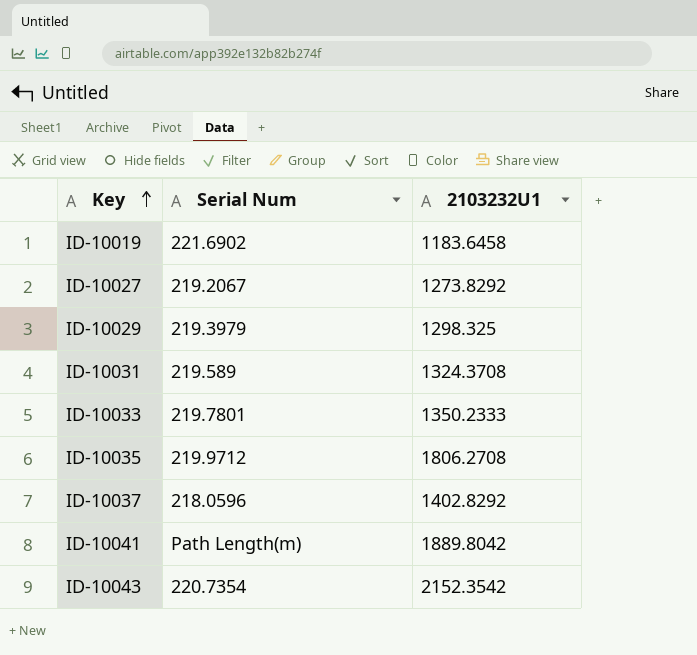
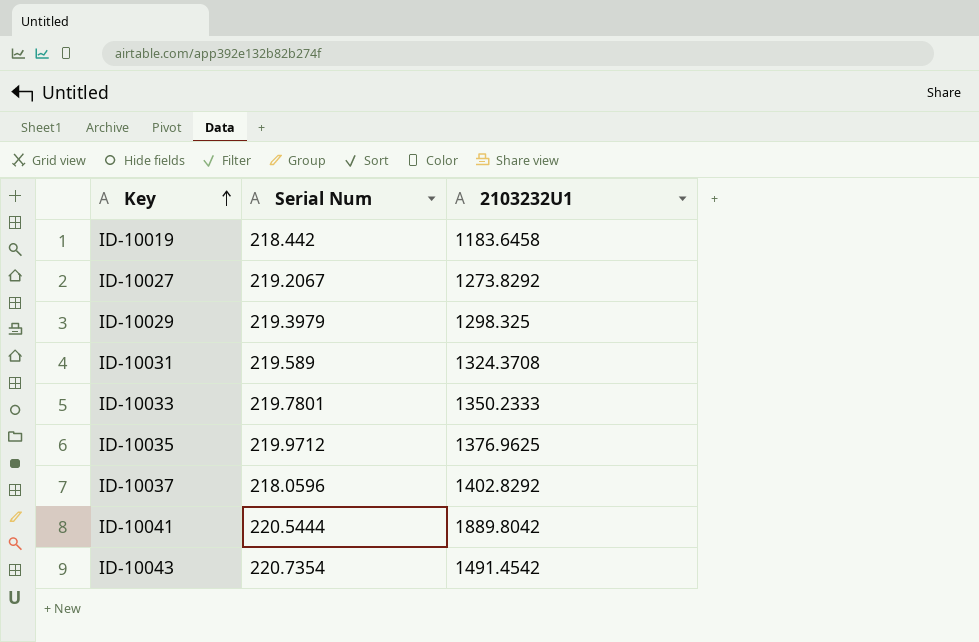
ID-10019 | Serial Num: 221.6902 -> 218.442
ID-10035 | 2103232U1: 1806.2708 -> 1376.9625
ID-10041 | Serial Num: Path Length(m) -> 220.5444
ID-10043 | 2103232U1: 2152.3542 -> 1491.4542

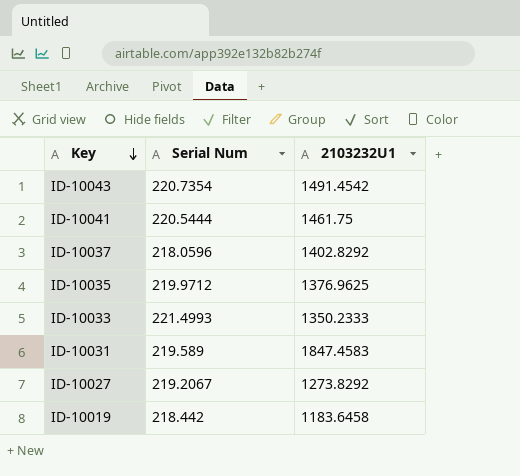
row order: Key ascending -> Key descending
row ID-10029: 219.3979 | 1298.325 -> none
ID-10041 | 2103232U1: 1889.8042 -> 1461.75
ID-10033 | Serial Num: 219.7801 -> 221.4993
ID-10031 | 2103232U1: 1324.3708 -> 1847.4583

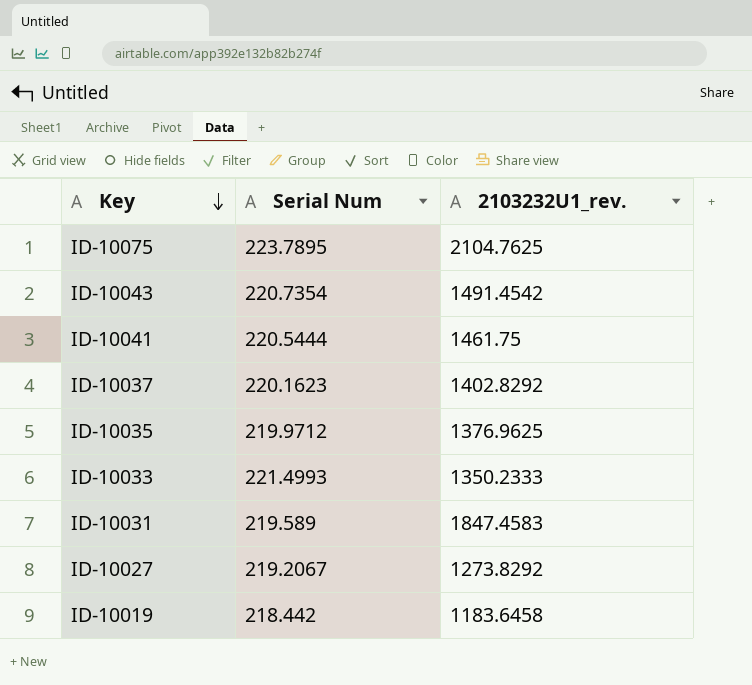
column name: 2103232U1 -> 2103232U1_rev.
row ID-10075: none -> 223.7895 | 2104.7625
ID-10037 | Serial Num: 218.0596 -> 220.1623

